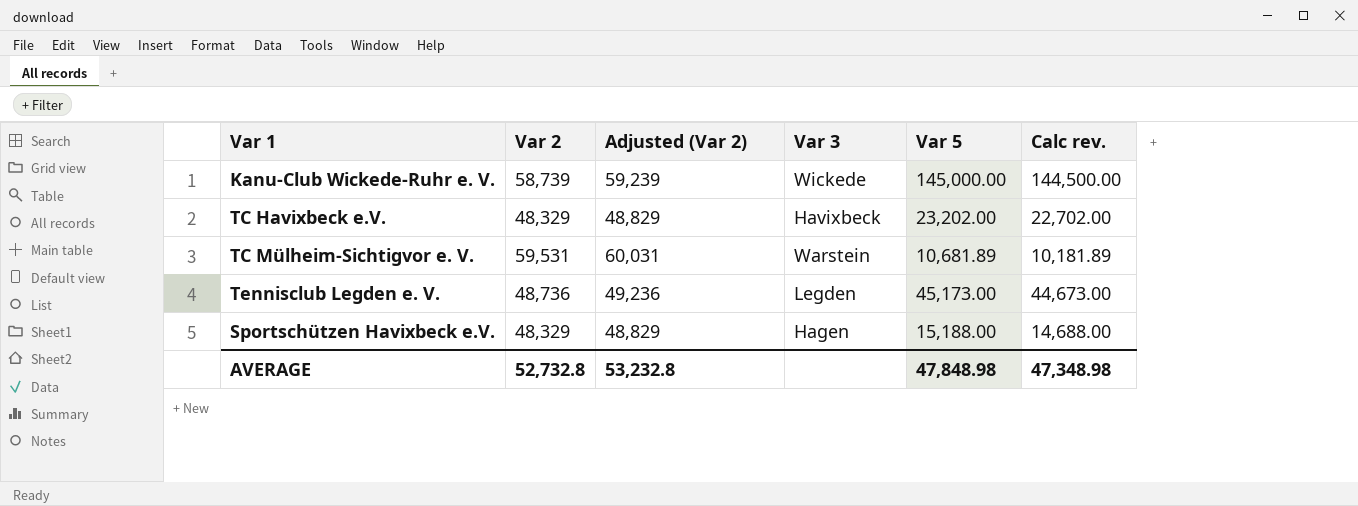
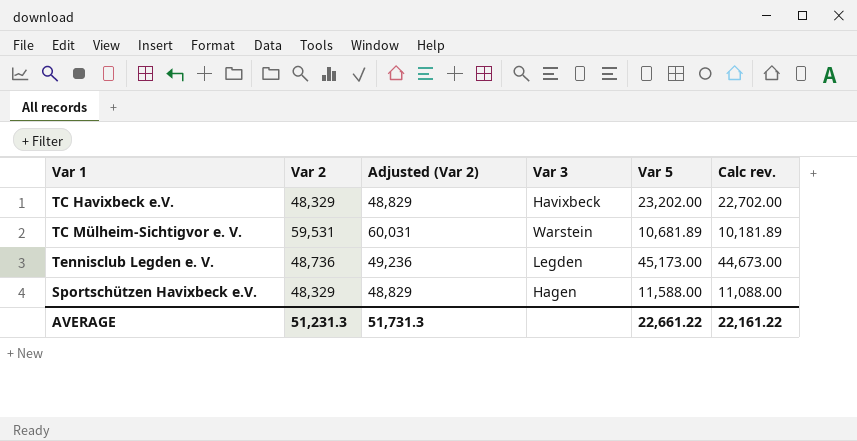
row Kanu-Club Wickede-Ruhr e. V.: 58,739 | 59,239 | Wickede | 145,000.00 | 144,500.00 -> none
Sportschützen Havixbeck e.V. | Var 5: 15,188.00 -> 11,588.00
Sportschützen Havixbeck e.V. | Calc rev.: 14,688.00 -> 11,088.00
AVERAGE | Var 2: 52,732.8 -> 51,231.3
AVERAGE | Adjusted (Var 2): 53,232.8 -> 51,731.3
AVERAGE | Var 5: 47,848.98 -> 22,661.22
AVERAGE | Calc rev.: 47,348.98 -> 22,161.22

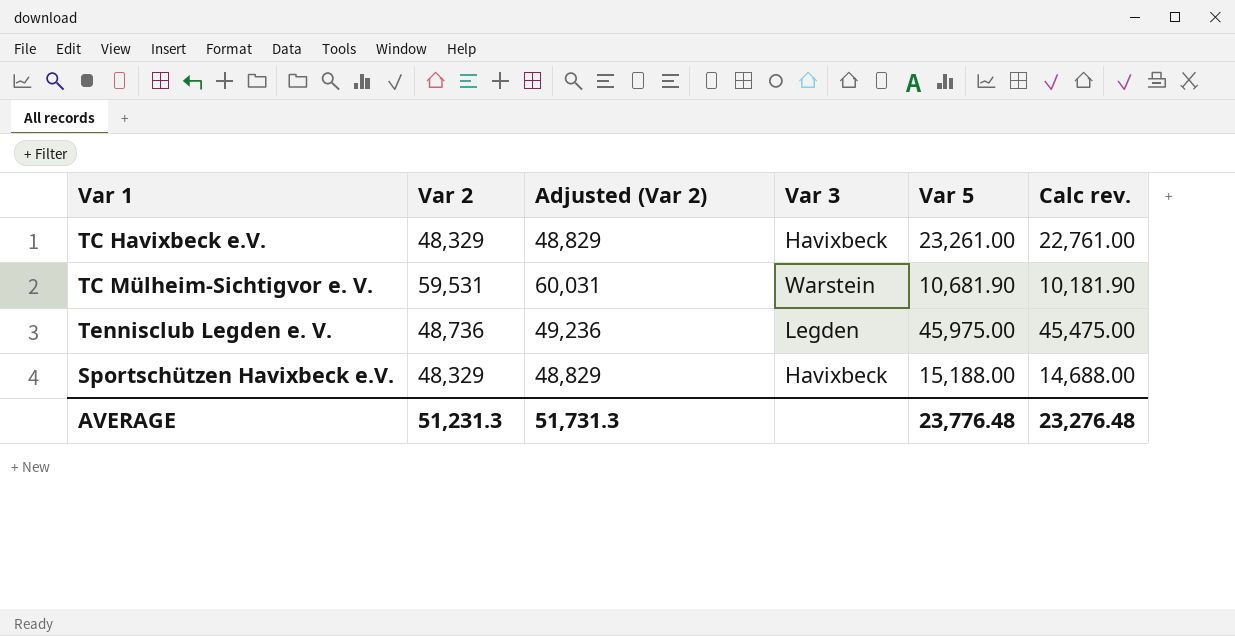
TC Havixbeck e.V. | Var 5: 23,202.00 -> 23,261.00
TC Havixbeck e.V. | Calc rev.: 22,702.00 -> 22,761.00
TC Mülheim-Sichtigvor e. V. | Var 5: 10,681.89 -> 10,681.90
TC Mülheim-Sichtigvor e. V. | Calc rev.: 10,181.89 -> 10,181.90
Tennisclub Legden e. V. | Var 5: 45,173.00 -> 45,975.00
Tennisclub Legden e. V. | Calc rev.: 44,673.00 -> 45,475.00
Sportschützen Havixbeck e.V. | Var 3: Hagen -> Havixbeck
Sportschützen Havixbeck e.V. | Var 5: 11,588.00 -> 15,188.00
Sportschützen Havixbeck e.V. | Calc rev.: 11,088.00 -> 14,688.00
AVERAGE | Var 5: 22,661.22 -> 23,776.48
AVERAGE | Calc rev.: 22,161.22 -> 23,276.48

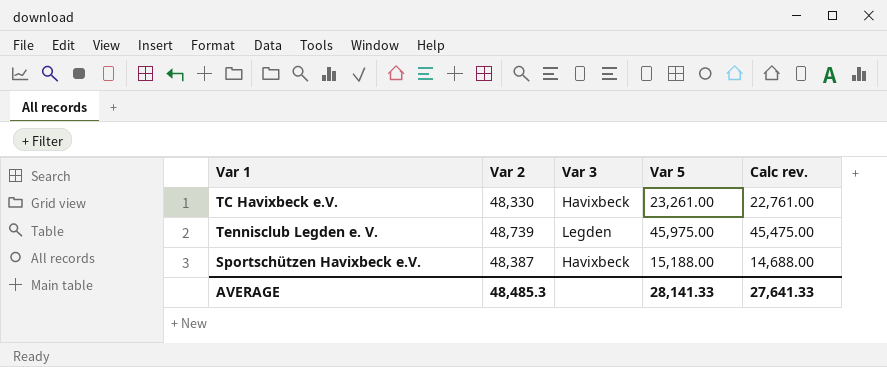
column Adjusted (Var 2) | formula: [Var 2] + 500 -> none
row TC Mülheim-Sichtigvor e. V.: 59,531 | 60,031 | Warstein | 10,681.90 | 10,181.90 -> none
TC Havixbeck e.V. | Var 2: 48,329 -> 48,330
Tennisclub Legden e. V. | Var 2: 48,736 -> 48,739
Sportschützen Havixbeck e.V. | Var 2: 48,329 -> 48,387
AVERAGE | Var 2: 51,231.3 -> 48,485.3
AVERAGE | Var 5: 23,776.48 -> 28,141.33
AVERAGE | Calc rev.: 23,276.48 -> 27,641.33

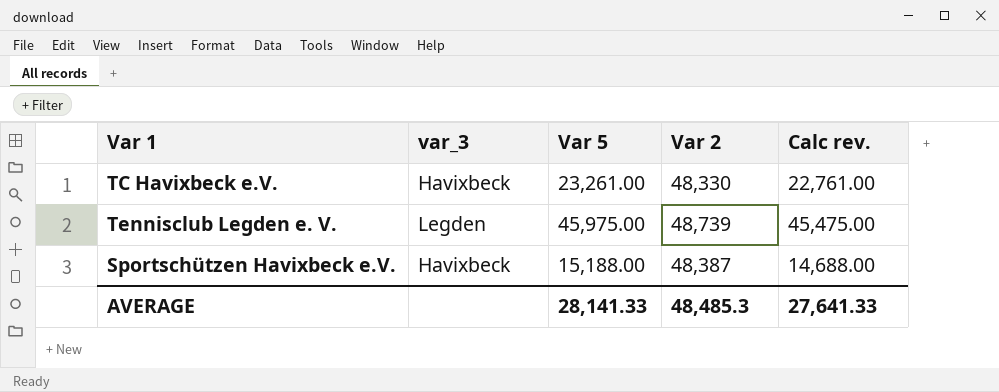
column name: Var 3 -> var_3
column Var 2 | position: 2 -> 4

